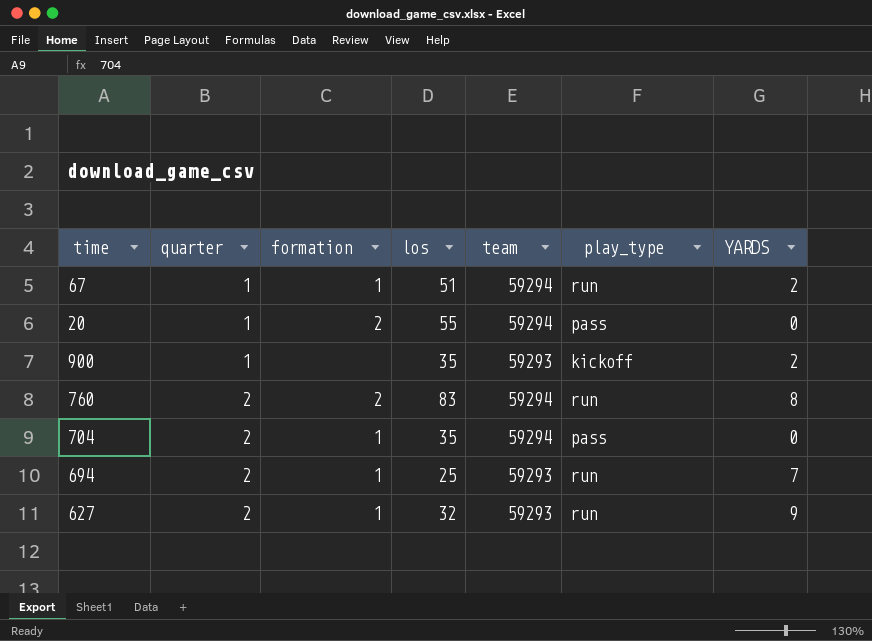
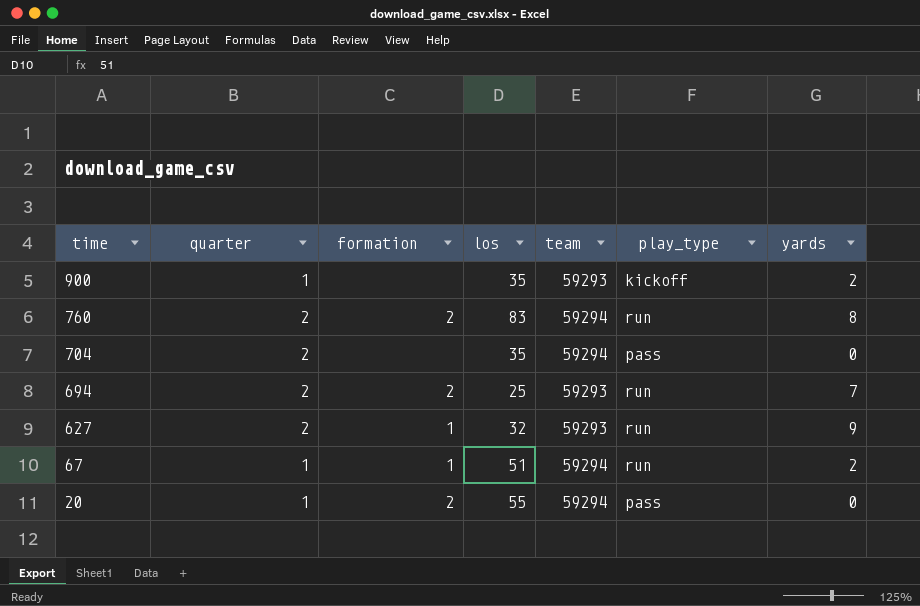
row order: quarter ascending -> time descending
column name: YARDS -> yards
704 | formation: 1 -> none
694 | formation: 1 -> 2

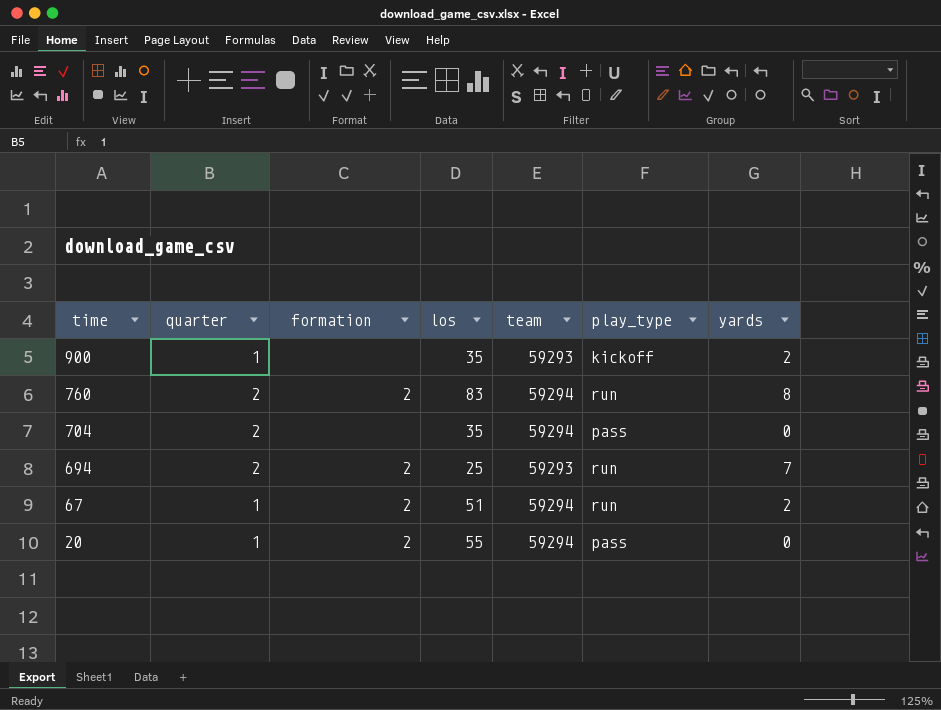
row 627: 2 | 1 | 32 | 59293 | run | 9 -> none
67 | formation: 1 -> 2

